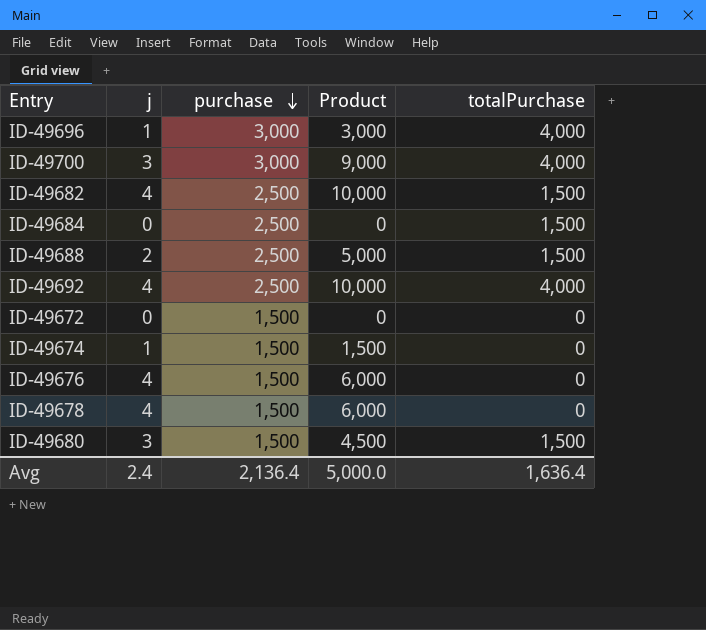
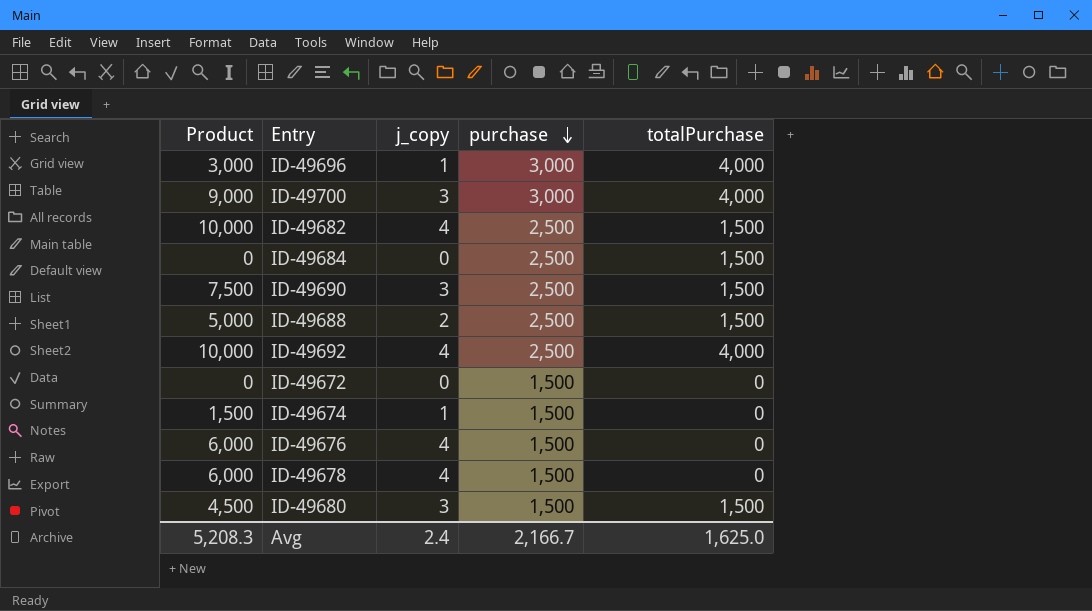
column Product | position: 4 -> 1
column name: j -> j_copy
row ID-49690: none -> 7,500 | 3 | 2,500 | 1,500
Avg | Product: 5,000.0 -> 5,208.3
Avg | purchase: 2,136.4 -> 2,166.7
Avg | totalPurchase: 1,636.4 -> 1,625.0

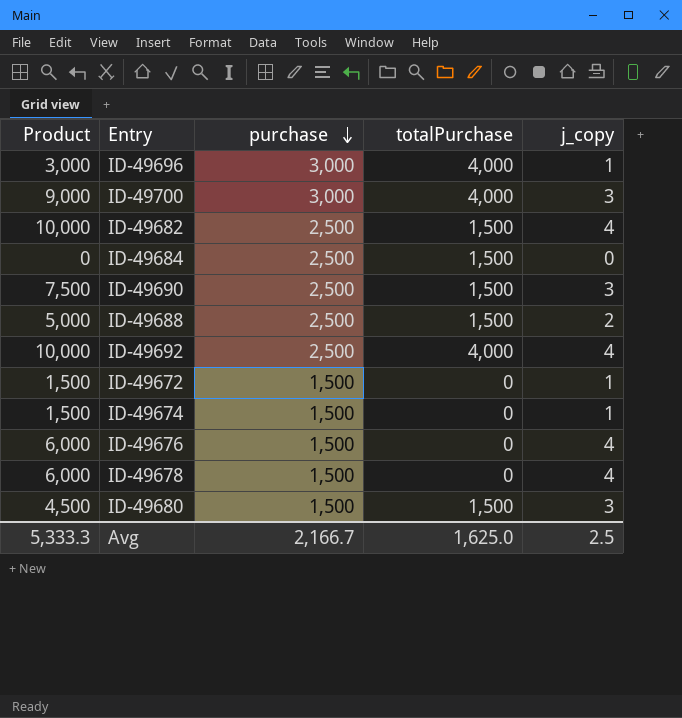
column j_copy | position: 3 -> 5
ID-49672 | Product: 0 -> 1,500
ID-49672 | j_copy: 0 -> 1
Avg | Product: 5,208.3 -> 5,333.3
Avg | j_copy: 2.4 -> 2.5

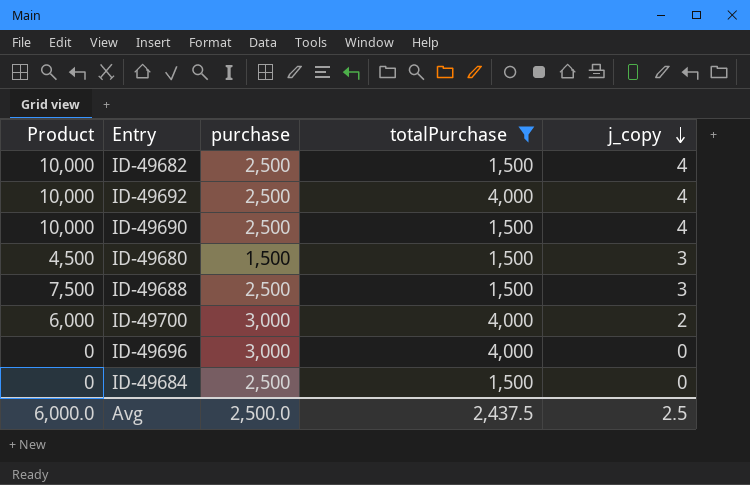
filter: none -> totalPurchase != 0
row order: purchase descending -> j_copy descending
ID-49690 | Product: 7,500 -> 10,000
ID-49690 | j_copy: 3 -> 4
ID-49688 | Product: 5,000 -> 7,500
ID-49688 | j_copy: 2 -> 3
ID-49700 | Product: 9,000 -> 6,000
ID-49700 | j_copy: 3 -> 2
ID-49696 | Product: 3,000 -> 0
ID-49696 | j_copy: 1 -> 0
Avg | Product: 5,333.3 -> 6,000.0
Avg | purchase: 2,166.7 -> 2,500.0
Avg | totalPurchase: 1,625.0 -> 2,437.5

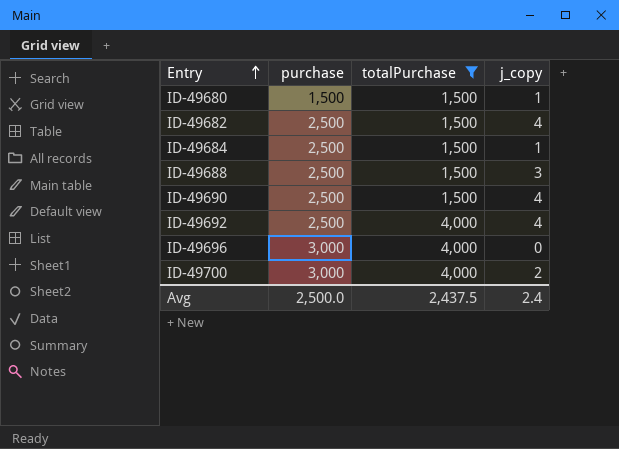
row order: j_copy descending -> Entry ascending
column Product | formula: [purchase] * [j_copy] -> none
ID-49680 | j_copy: 3 -> 1
ID-49684 | j_copy: 0 -> 1
Avg | j_copy: 2.5 -> 2.4

